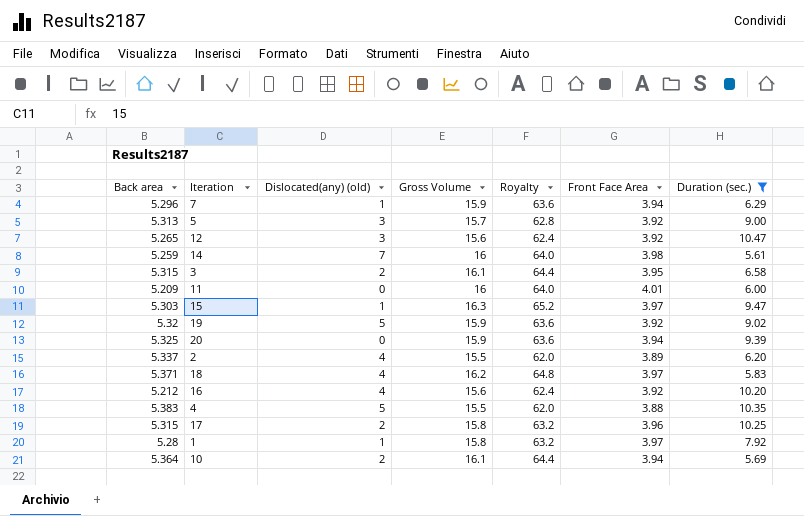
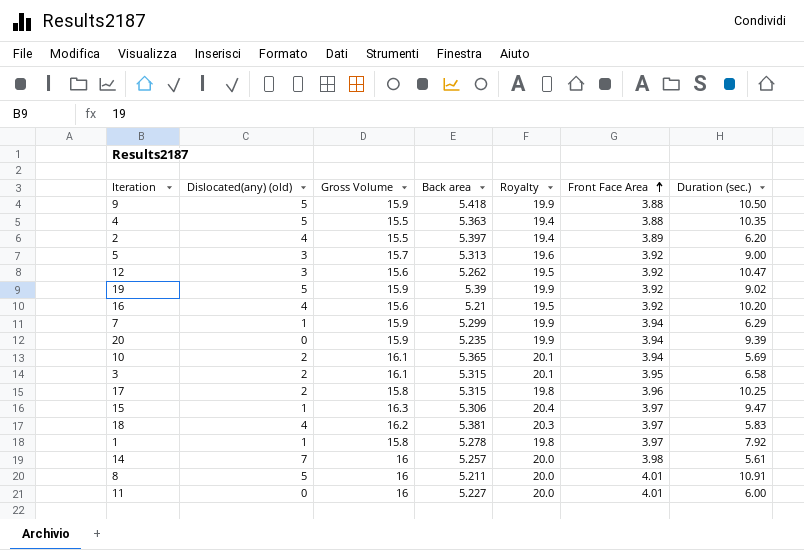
filter: Duration (sec.) <= 10.47 -> none
row order: none -> Front Face Area ascending
column Back area | position: 1 -> 4
column Royalty | formula: [Gross Volume] * 4 -> [Gross Volume] * 1.25
4 | Back area: 5.383 -> 5.363
2 | Back area: 5.337 -> 5.397
12 | Back area: 5.265 -> 5.262
19 | Back area: 5.32 -> 5.39
16 | Back area: 5.212 -> 5.21
7 | Back area: 5.296 -> 5.299
20 | Back area: 5.325 -> 5.235
10 | Back area: 5.364 -> 5.365
15 | Back area: 5.303 -> 5.306
18 | Back area: 5.371 -> 5.381
1 | Back area: 5.28 -> 5.278
14 | Back area: 5.259 -> 5.257
11 | Back area: 5.209 -> 5.227

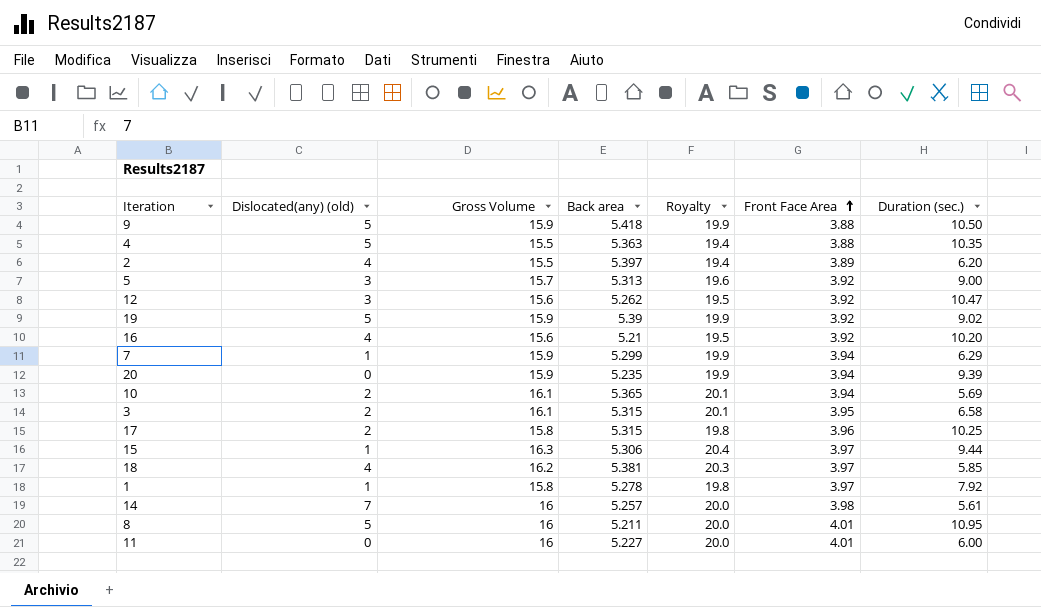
15 | Duration (sec.): 9.47 -> 9.44
18 | Duration (sec.): 5.83 -> 5.85
8 | Duration (sec.): 10.91 -> 10.95

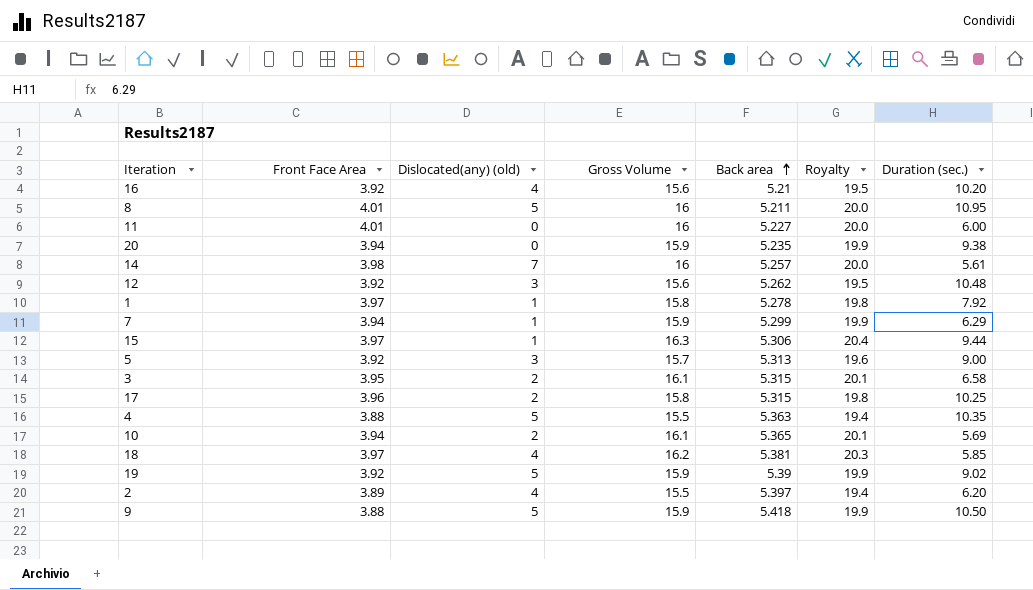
row order: Front Face Area ascending -> Back area ascending
column Front Face Area | position: 6 -> 2
20 | Duration (sec.): 9.39 -> 9.38
12 | Duration (sec.): 10.47 -> 10.48

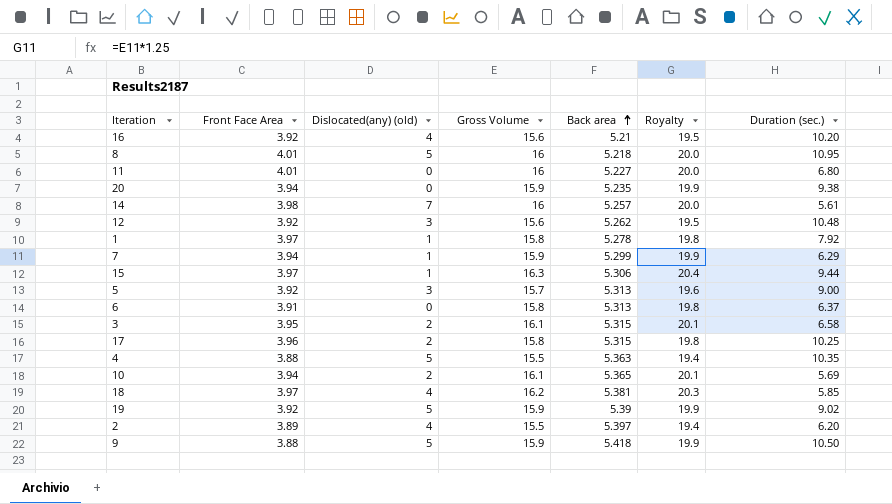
8 | Back area: 5.211 -> 5.218
11 | Duration (sec.): 6.00 -> 6.80
row 6: none -> 3.91 | 0 | 15.8 | 5.313 | 19.8 | 6.37

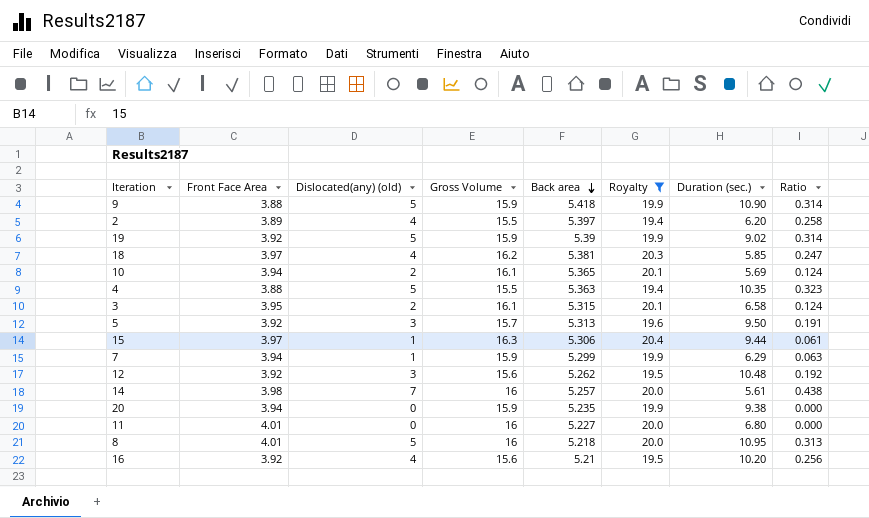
filter: none -> Royalty != 19.8
row order: Back area ascending -> Back area descending
column Ratio | formula: none -> [Dislocated(any) (old)] / [Gross Volume]
9 | Duration (sec.): 10.50 -> 10.90
5 | Duration (sec.): 9.00 -> 9.50

